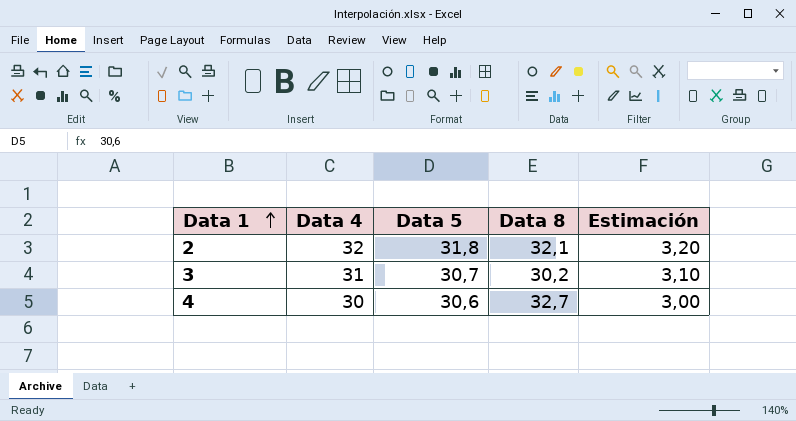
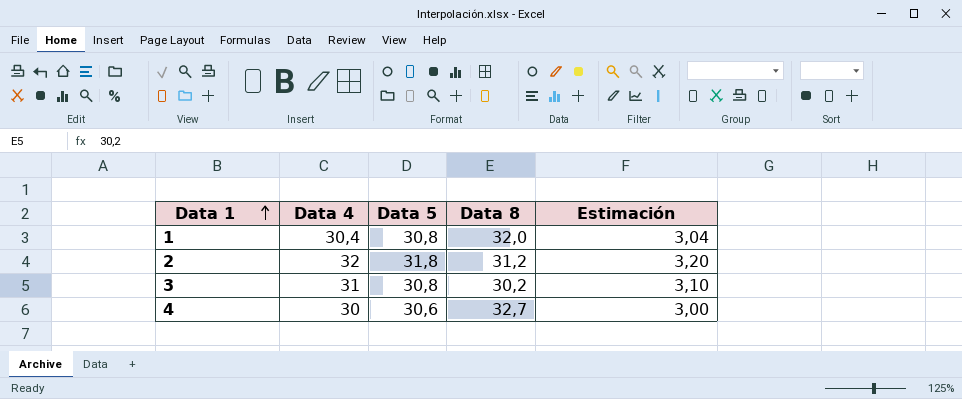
row 1: none -> 30,4 | 30,8 | 32,0 | 3,04
2 | Data 8: 32,1 -> 31,2
3 | Data 5: 30,7 -> 30,8

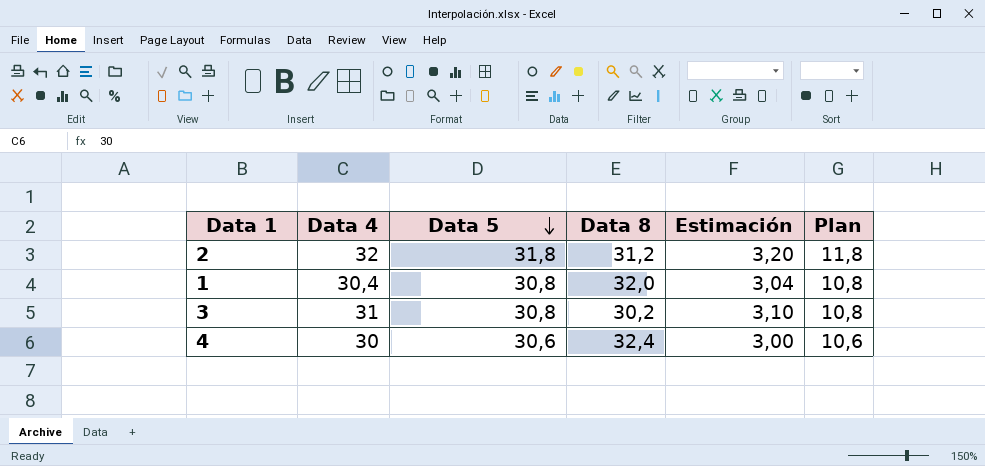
row order: Data 1 ascending -> Data 5 descending
column Plan | formula: none -> [Data 5] - 20
4 | Data 8: 32,7 -> 32,4

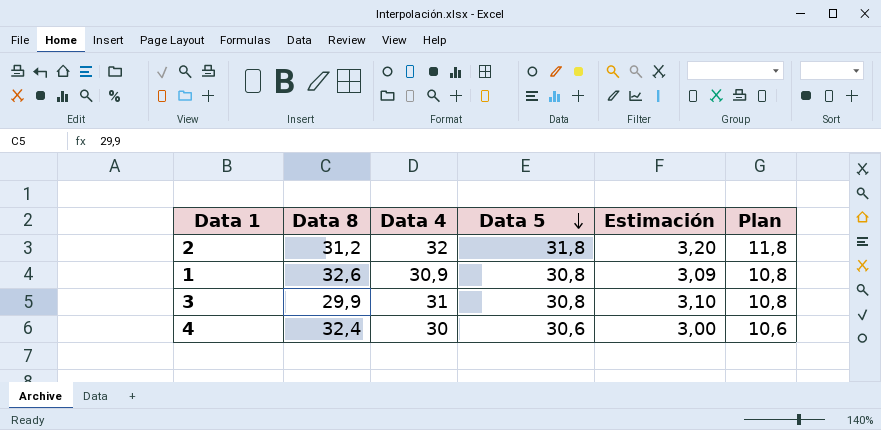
column Data 8 | position: 4 -> 2
1 | Data 8: 32,0 -> 32,6
1 | Data 4: 30,4 -> 30,9
1 | Estimación: 3,04 -> 3,09
3 | Data 8: 30,2 -> 29,9

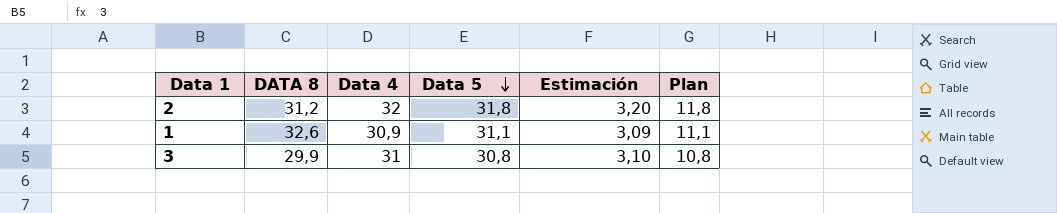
column name: Data 8 -> DATA 8
row 4: 32,4 | 30 | 30,6 | 3,00 | 10,6 -> none
1 | Data 5: 30,8 -> 31,1
1 | Plan: 10,8 -> 11,1

